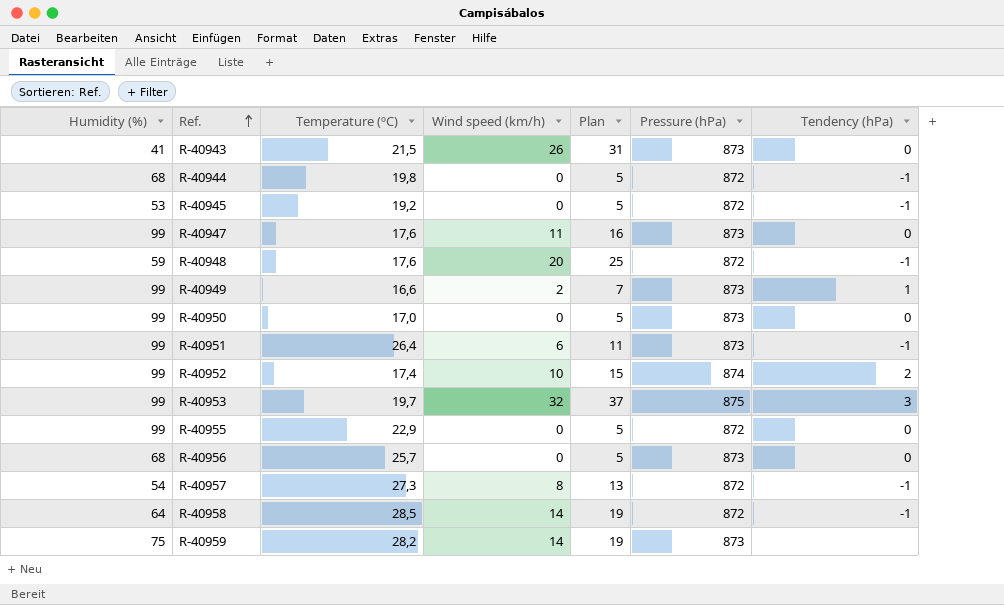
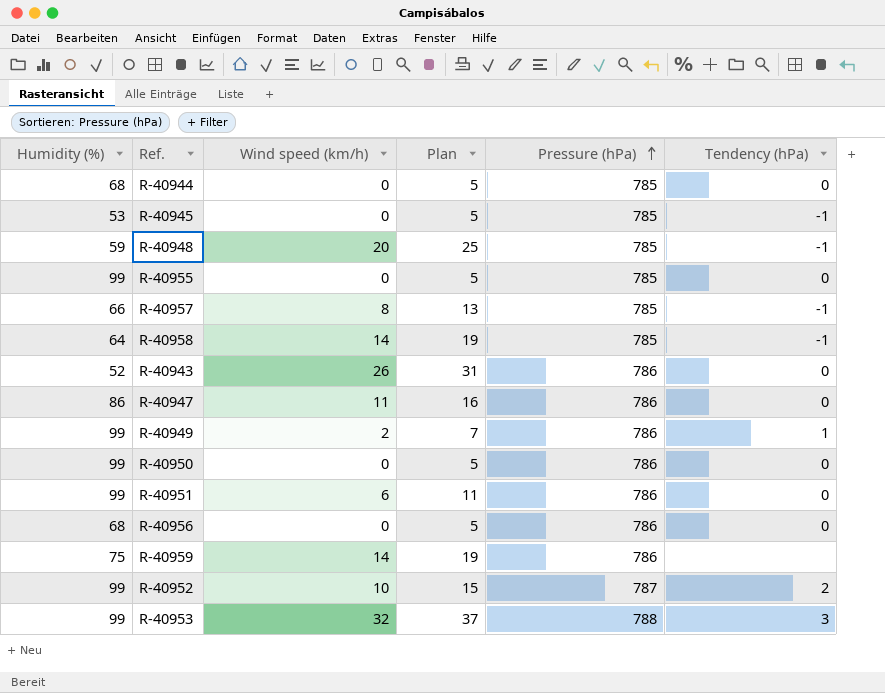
row order: Ref. ascending -> Pressure (hPa) ascending
column Temperature (ºC) | position: 3 -> none
R-40944 | Pressure (hPa): 872 -> 785
R-40944 | Tendency (hPa): -1 -> 0
R-40945 | Pressure (hPa): 872 -> 785
R-40948 | Pressure (hPa): 872 -> 785
R-40955 | Pressure (hPa): 872 -> 785
R-40957 | Humidity (%): 54 -> 66
R-40957 | Pressure (hPa): 872 -> 785
R-40958 | Pressure (hPa): 872 -> 785
R-40943 | Humidity (%): 41 -> 52
R-40943 | Pressure (hPa): 873 -> 786
R-40947 | Humidity (%): 99 -> 86
R-40947 | Pressure (hPa): 873 -> 786
R-40949 | Pressure (hPa): 873 -> 786
R-40950 | Pressure (hPa): 873 -> 786
R-40951 | Pressure (hPa): 873 -> 786
R-40951 | Tendency (hPa): -1 -> 0
R-40956 | Pressure (hPa): 873 -> 786
R-40959 | Pressure (hPa): 873 -> 786
R-40952 | Pressure (hPa): 874 -> 787
R-40953 | Pressure (hPa): 875 -> 788

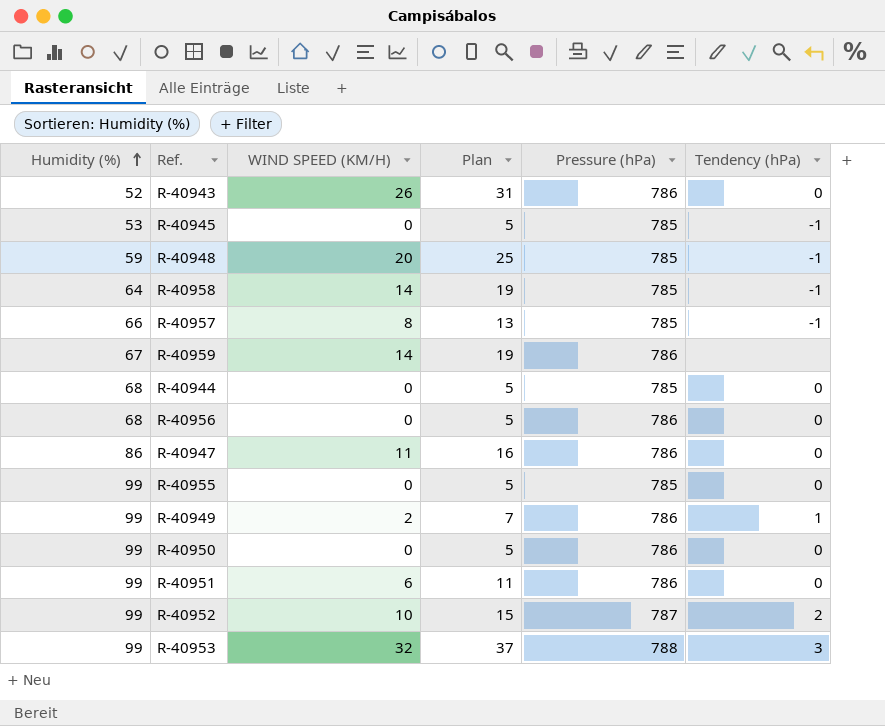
row order: Pressure (hPa) ascending -> Humidity (%) ascending
column name: Wind speed (km/h) -> WIND SPEED (KM/H)
R-40959 | Humidity (%): 75 -> 67

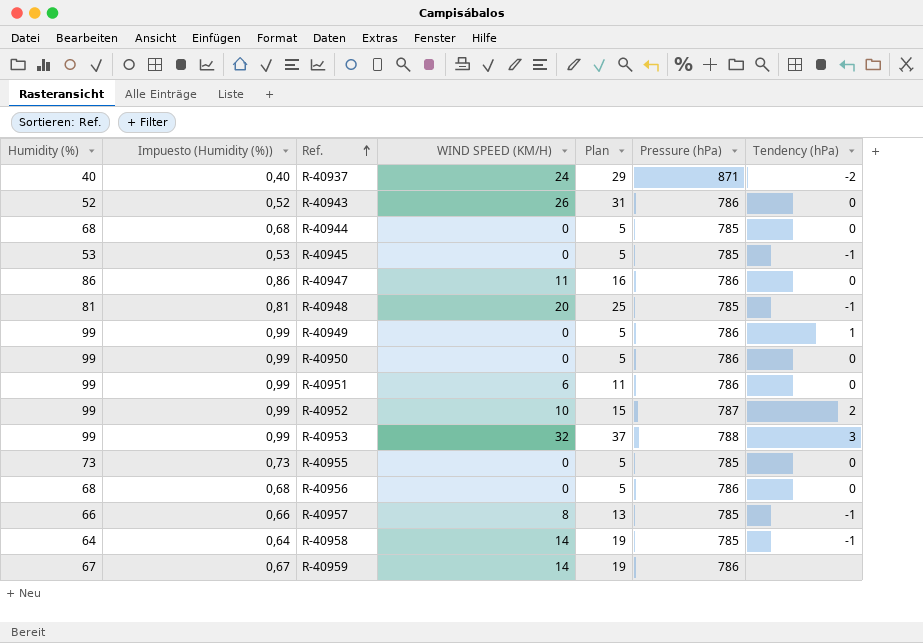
row order: Humidity (%) ascending -> Ref. ascending
column Impuesto (Humidity (%)) | formula: none -> [Humidity (%)] * 0,01
row R-40937: none -> 40 | 0,40 | 24 | 29 | 871 | -2
R-40948 | Humidity (%): 59 -> 81
R-40949 | WIND SPEED (KM/H): 2 -> 0
R-40949 | Plan: 7 -> 5
R-40955 | Humidity (%): 99 -> 73

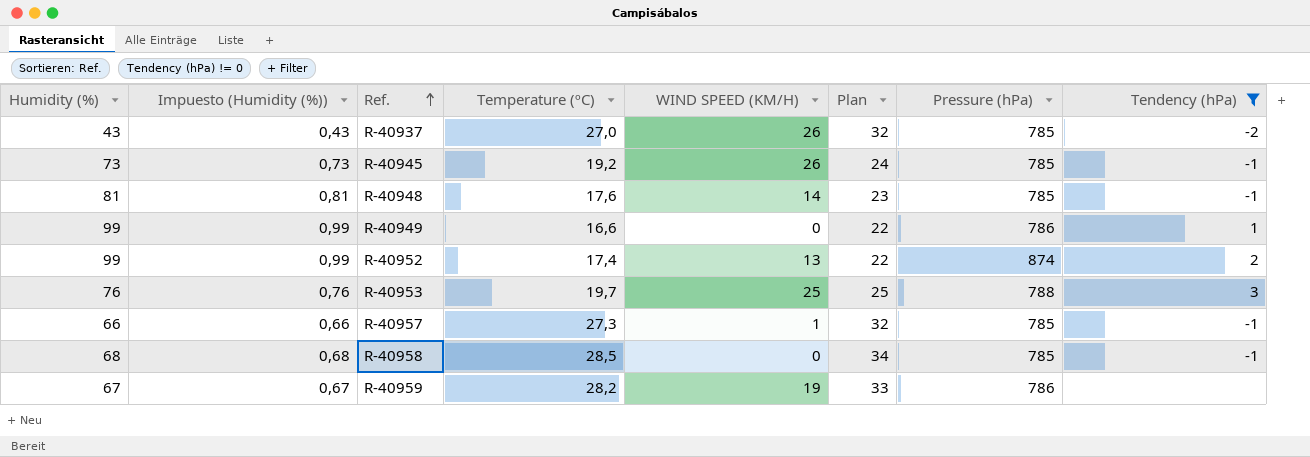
filter: none -> Tendency (hPa) != 0
column Temperature (ºC) | position: none -> 4
column Plan | formula: [WIND SPEED (KM/H)] + 5 -> [Temperature (ºC)] + 5
R-40937 | Humidity (%): 40 -> 43
R-40937 | Impuesto (Humidity (%)): 0,40 -> 0,43
R-40937 | WIND SPEED (KM/H): 24 -> 26
R-40937 | Pressure (hPa): 871 -> 785
R-40945 | Humidity (%): 53 -> 73
R-40945 | Impuesto (Humidity (%)): 0,53 -> 0,73
R-40945 | WIND SPEED (KM/H): 0 -> 26
R-40948 | WIND SPEED (KM/H): 20 -> 14
R-40952 | WIND SPEED (KM/H): 10 -> 13
R-40952 | Pressure (hPa): 787 -> 874
R-40953 | Humidity (%): 99 -> 76
R-40953 | Impuesto (Humidity (%)): 0,99 -> 0,76
R-40953 | WIND SPEED (KM/H): 32 -> 25
R-40957 | WIND SPEED (KM/H): 8 -> 1
R-40958 | Humidity (%): 64 -> 68
R-40958 | Impuesto (Humidity (%)): 0,64 -> 0,68
R-40958 | WIND SPEED (KM/H): 14 -> 0
R-40959 | WIND SPEED (KM/H): 14 -> 19

